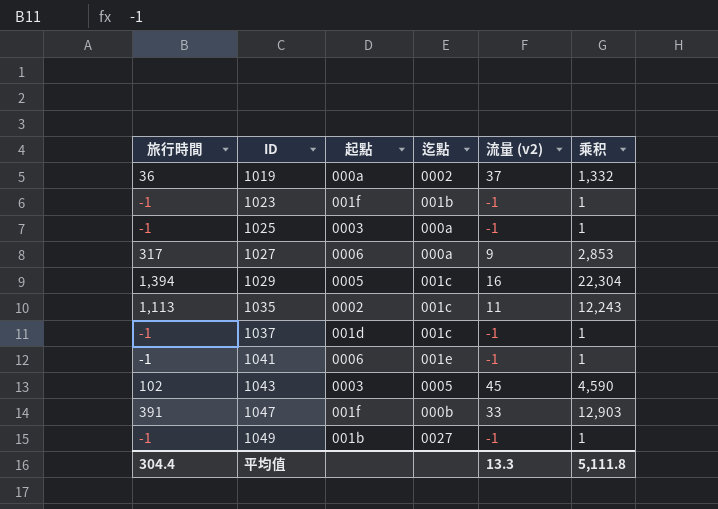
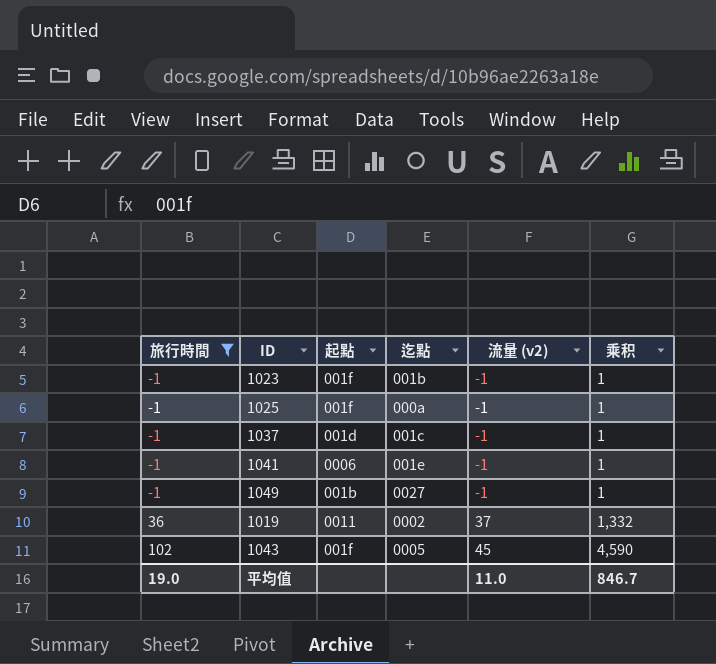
filter: none -> 旅行時間 <= 102
row order: ID ascending -> 旅行時間 ascending
1025 | 起點: 0003 -> 001f
1019 | 起點: 000a -> 0011
1043 | 起點: 0003 -> 001f
平均值 | 旅行時間: 304.4 -> 19.0
平均值 | 流量 (v2): 13.3 -> 11.0
平均值 | 乘积: 5,111.8 -> 846.7

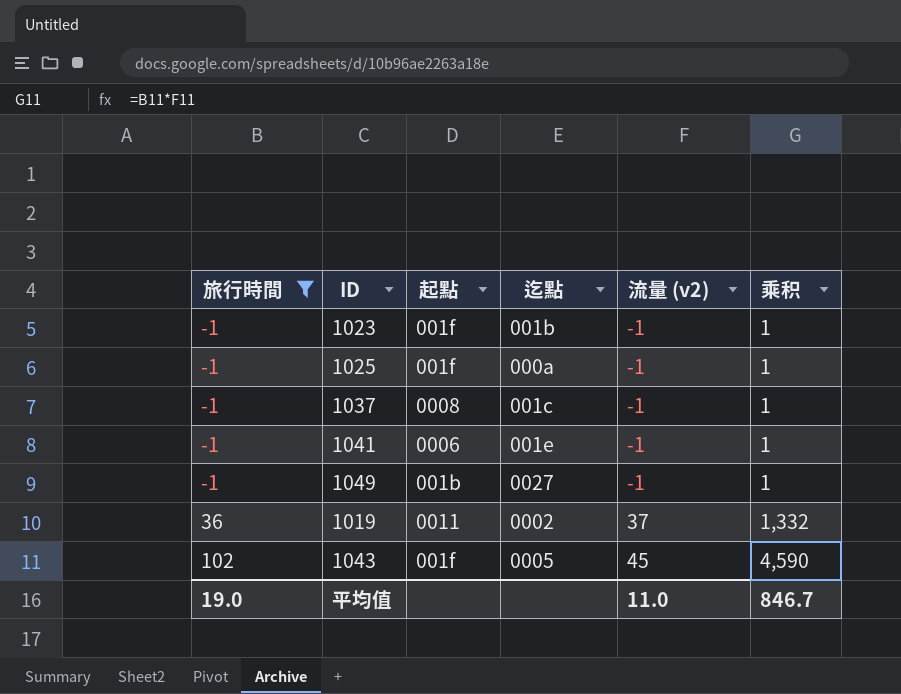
1037 | 起點: 001d -> 0008

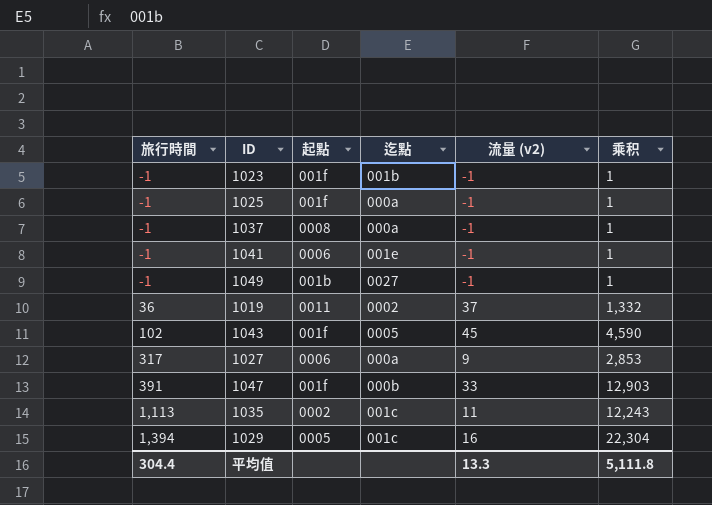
filter: 旅行時間 <= 102 -> none
1037 | 迄點: 001c -> 000a
平均值 | 旅行時間: 19.0 -> 304.4
平均值 | 流量 (v2): 11.0 -> 13.3
平均值 | 乘积: 846.7 -> 5,111.8

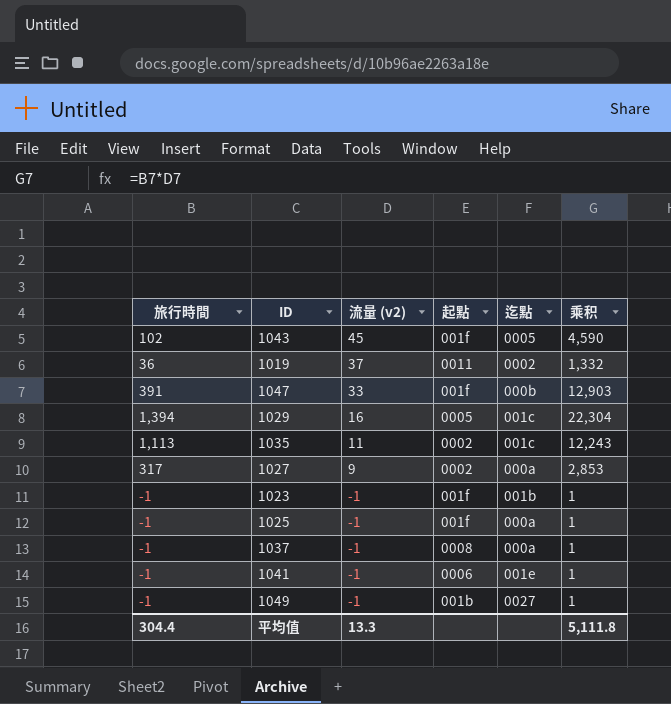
row order: 旅行時間 ascending -> 流量 (v2) descending
column 流量 (v2) | position: 5 -> 3
1027 | 起點: 0006 -> 0002

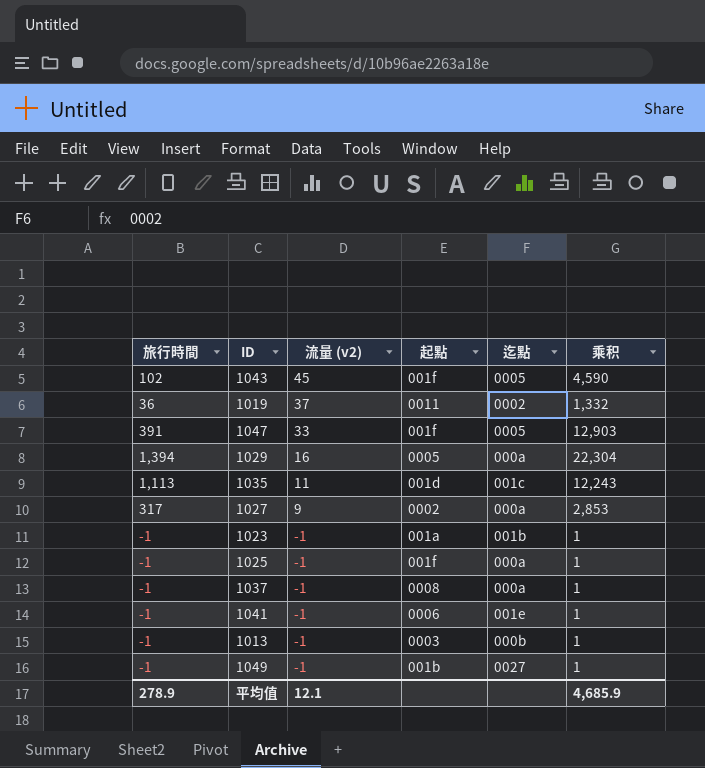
1047 | 迄點: 000b -> 0005
1029 | 迄點: 001c -> 000a
1035 | 起點: 0002 -> 001d
1023 | 起點: 001f -> 001a
row 1013: none -> -1 | -1 | 0003 | 000b | 1
平均值 | 旅行時間: 304.4 -> 278.9
平均值 | 流量 (v2): 13.3 -> 12.1
平均值 | 乘积: 5,111.8 -> 4,685.9

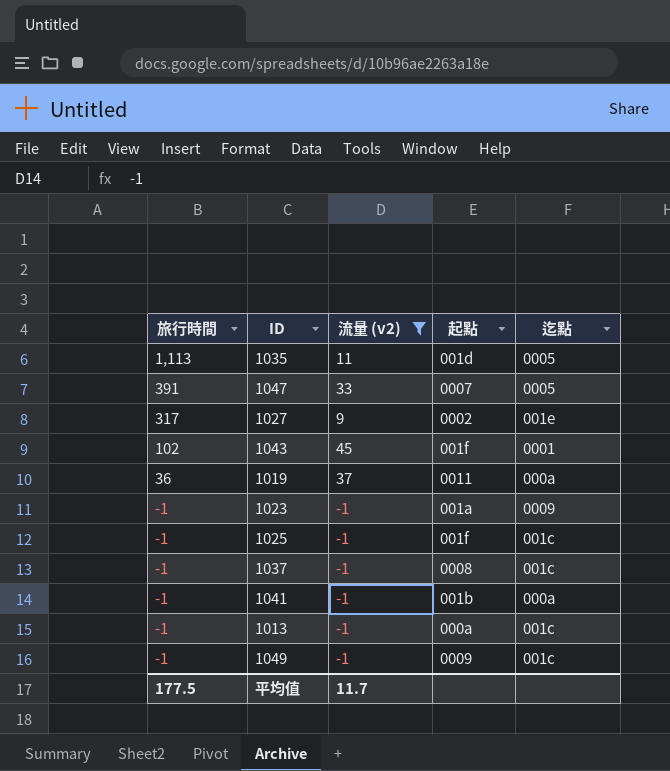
filter: none -> 流量 (v2) != 16
row order: 流量 (v2) descending -> 旅行時間 descending
column 乘积 | formula: [旅行時間] * [流量 (v2)] -> none
1035 | 迄點: 001c -> 0005
1047 | 起點: 001f -> 0007
1027 | 迄點: 000a -> 001e
1043 | 迄點: 0005 -> 0001
1019 | 迄點: 0002 -> 000a
1023 | 迄點: 001b -> 0009
1025 | 迄點: 000a -> 001c
1037 | 迄點: 000a -> 001c
1041 | 起點: 0006 -> 001b
1041 | 迄點: 001e -> 000a
1013 | 起點: 0003 -> 000a
1013 | 迄點: 000b -> 001c
1049 | 起點: 001b -> 0009
1049 | 迄點: 0027 -> 001c
平均值 | 旅行時間: 278.9 -> 177.5
平均值 | 流量 (v2): 12.1 -> 11.7

